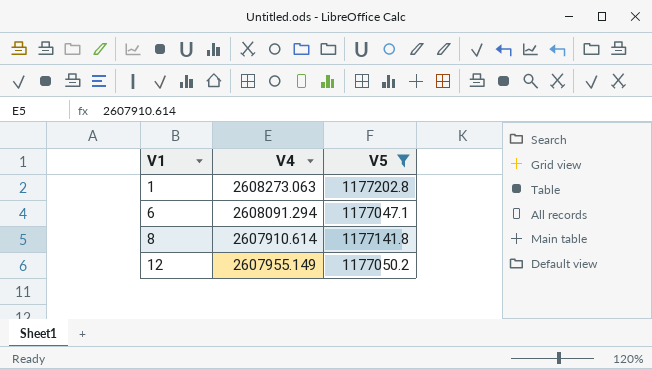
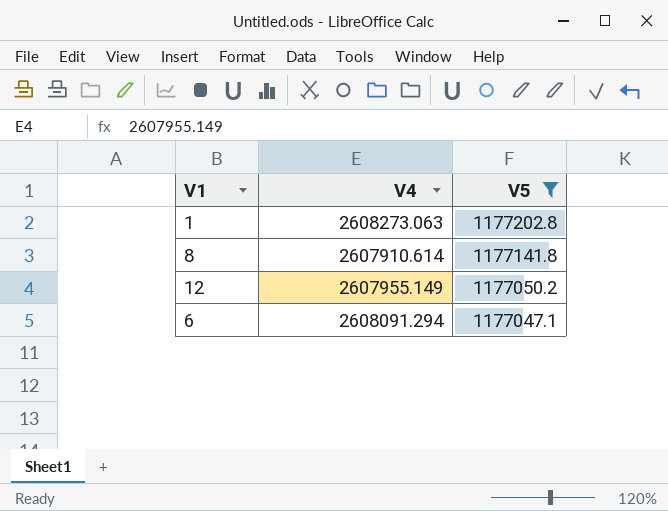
row order: V1 ascending -> V5 descending

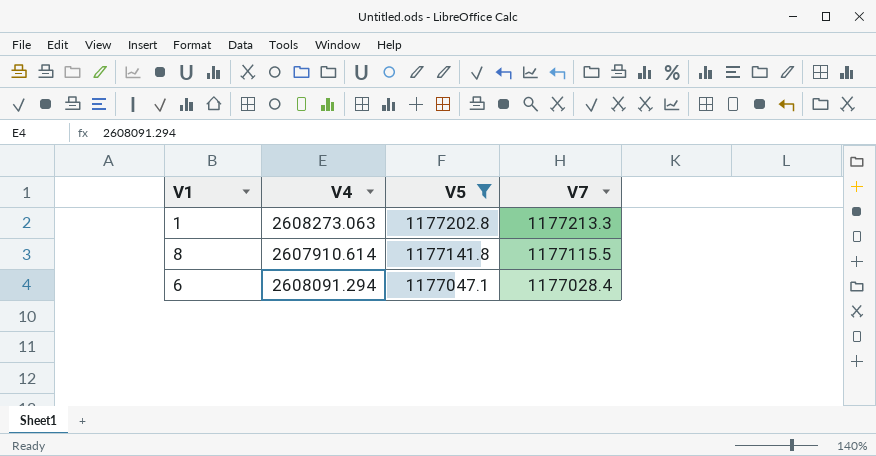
column V7 | position: none -> 4
row 12: 2607955.149 | 1177050.2 -> none

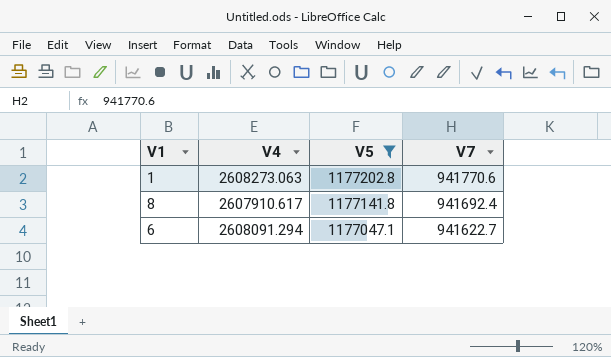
1 | V7: 1177213.3 -> 941770.6
8 | V4: 2607910.614 -> 2607910.617
8 | V7: 1177115.5 -> 941692.4
6 | V7: 1177028.4 -> 941622.7

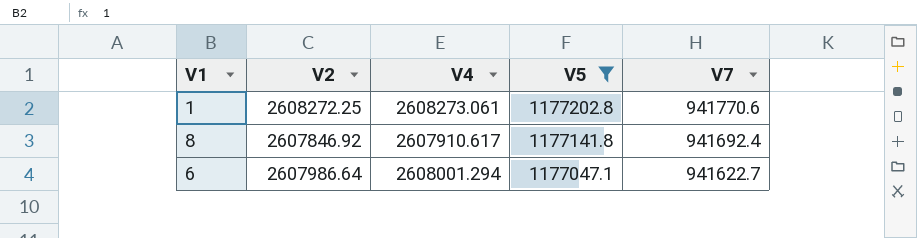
column V2 | position: none -> 2
1 | V4: 2608273.063 -> 2608273.061
6 | V4: 2608091.294 -> 2608001.294

